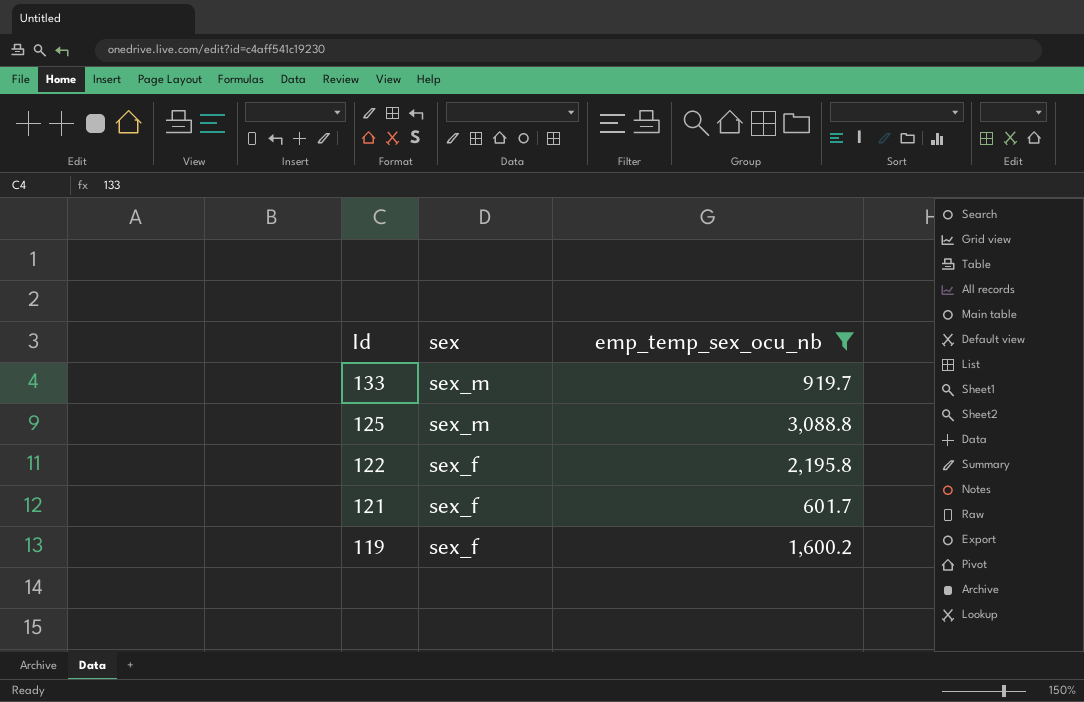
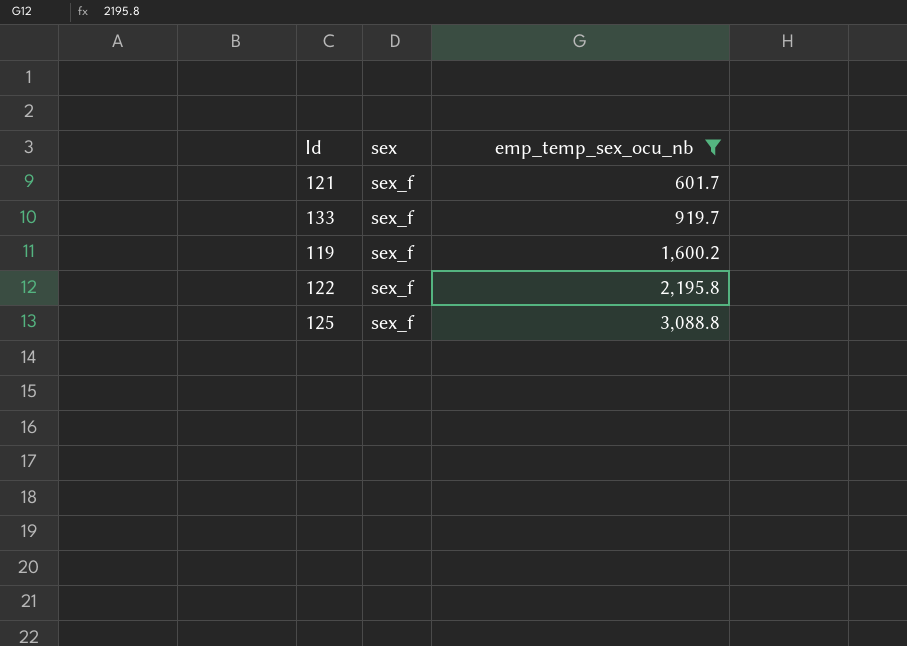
row order: Id descending -> emp_temp_sex_ocu_nb ascending
133 | sex: sex_m -> sex_f
125 | sex: sex_m -> sex_f

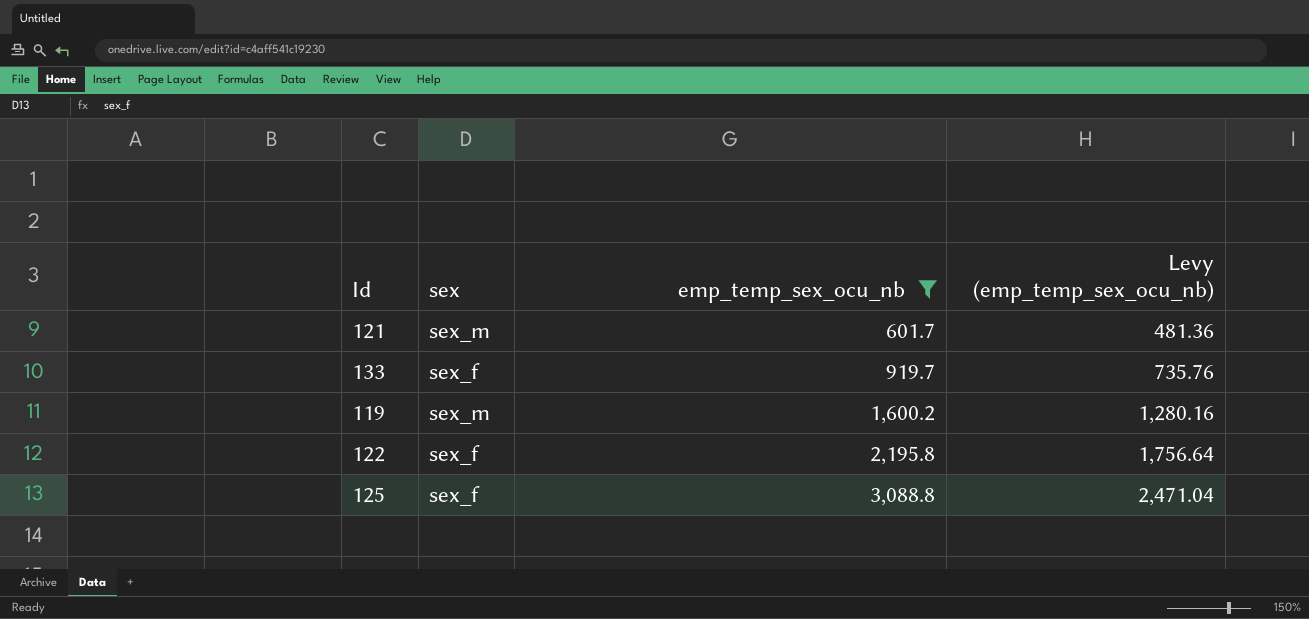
column Levy (emp_temp_sex_ocu_nb) | formula: none -> [emp_temp_sex_ocu_nb] * 0.8
121 | sex: sex_f -> sex_m
119 | sex: sex_f -> sex_m

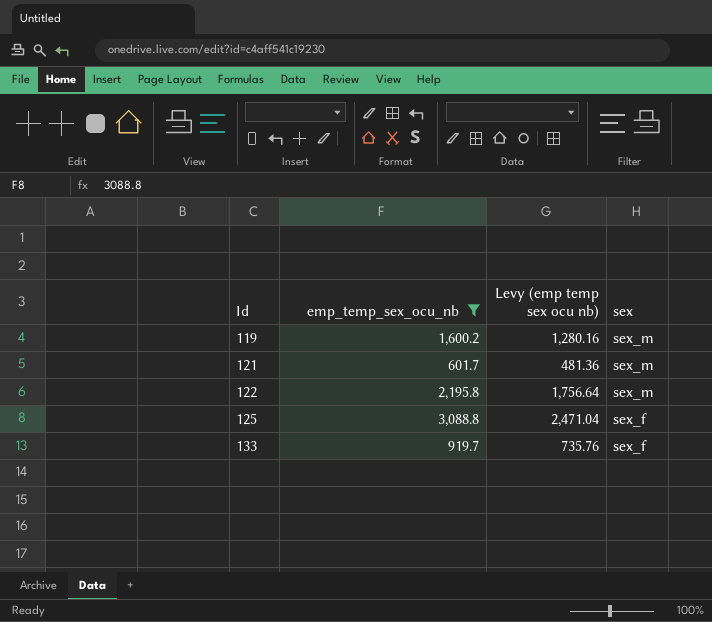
row order: emp_temp_sex_ocu_nb ascending -> Id ascending
column name: Levy (emp_temp_sex_ocu_nb) -> Levy (emp temp sex ocu nb)
column sex | position: 2 -> 4
122 | sex: sex_f -> sex_m

